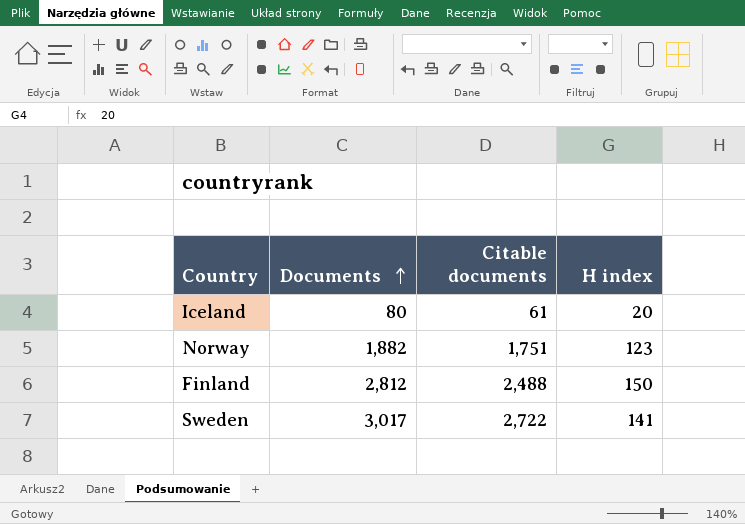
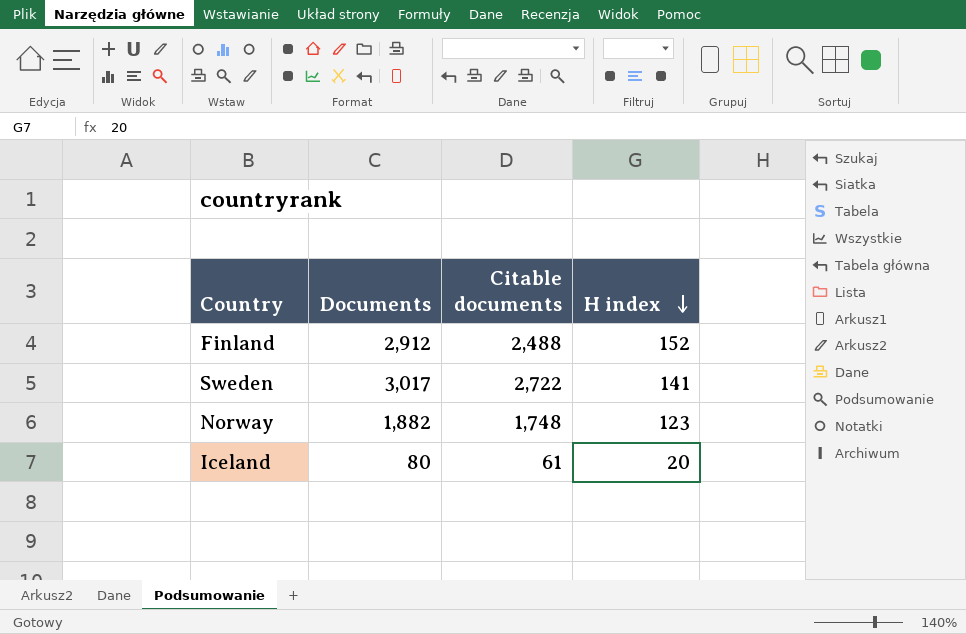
row order: Documents ascending -> H index descending
Finland | Documents: 2,812 -> 2,912
Finland | H index: 150 -> 152
Norway | Citable documents: 1,751 -> 1,748

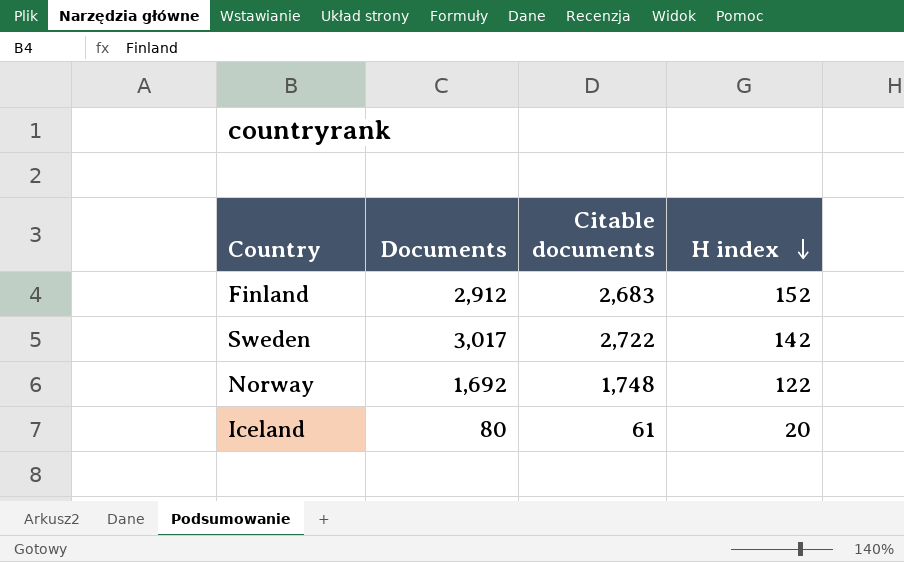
Finland | Citable documents: 2,488 -> 2,683
Sweden | H index: 141 -> 142
Norway | Documents: 1,882 -> 1,692
Norway | H index: 123 -> 122

